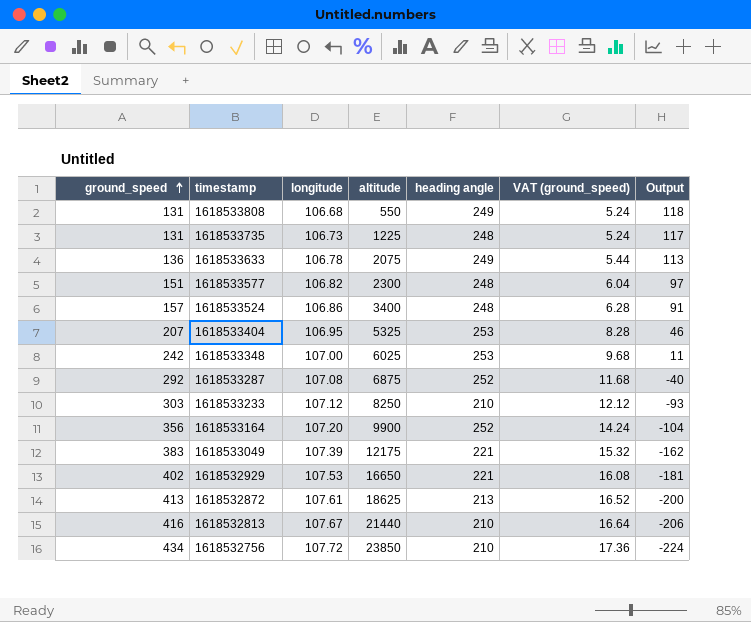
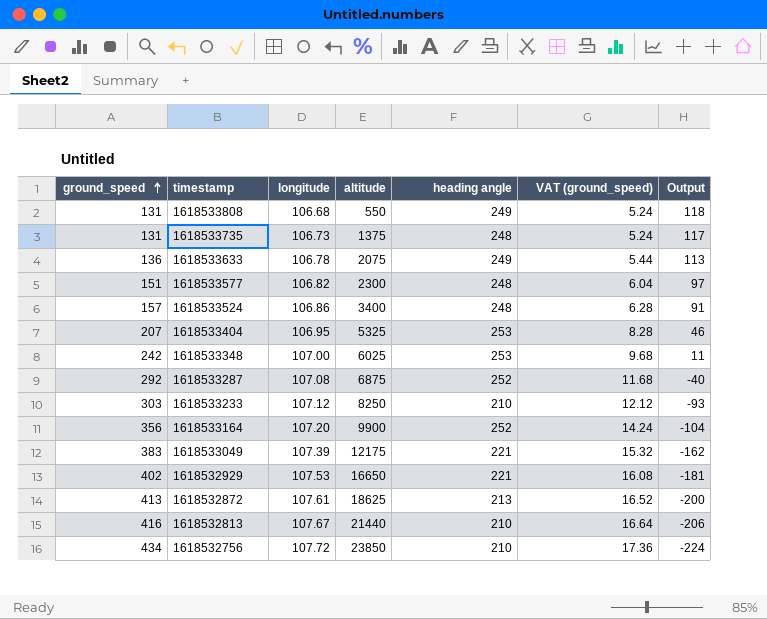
1618533735 | altitude: 1225 -> 1375

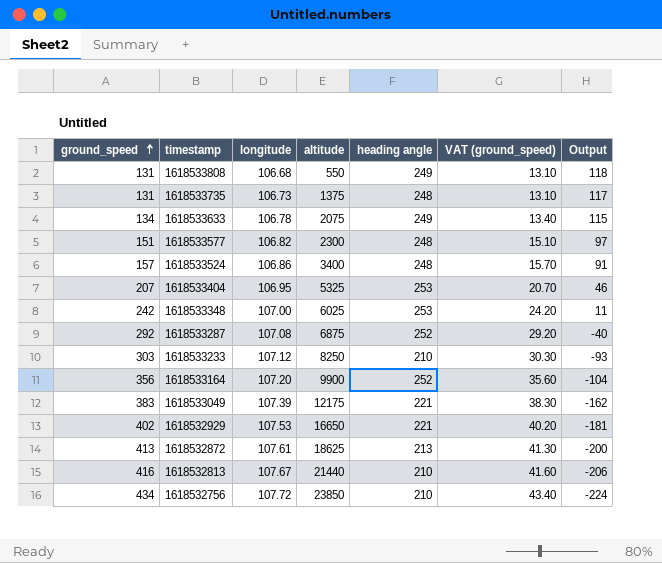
column VAT (ground_speed) | formula: [ground_speed] * 0.04 -> [ground_speed] * 0.1
1618533633 | ground_speed: 136 -> 134
1618533633 | Output: 113 -> 115

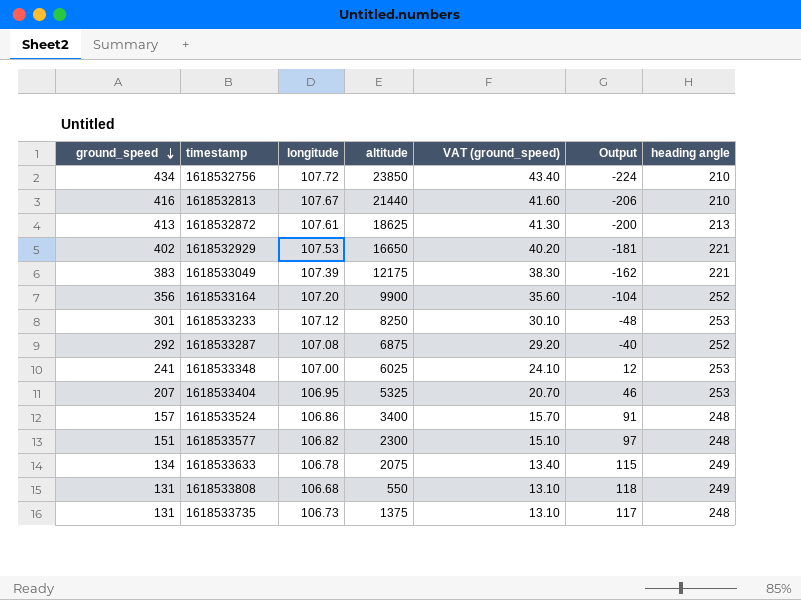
row order: ground_speed ascending -> ground_speed descending
column heading angle | position: 5 -> 7
1618533233 | ground_speed: 303 -> 301
1618533233 | VAT (ground_speed): 30.30 -> 30.10
1618533233 | Output: -93 -> -48
1618533233 | heading angle: 210 -> 253
1618533348 | ground_speed: 242 -> 241
1618533348 | VAT (ground_speed): 24.20 -> 24.10
1618533348 | Output: 11 -> 12

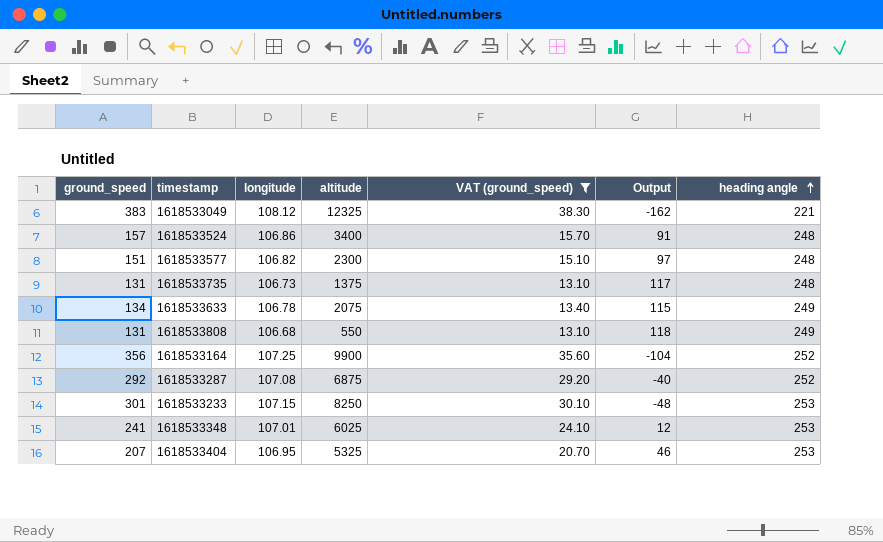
filter: none -> VAT (ground_speed) <= 38.30
row order: ground_speed descending -> heading angle ascending
1618533049 | longitude: 107.39 -> 108.12
1618533049 | altitude: 12175 -> 12325
1618533164 | longitude: 107.20 -> 107.25
1618533233 | longitude: 107.12 -> 107.15
1618533348 | longitude: 107.00 -> 107.01

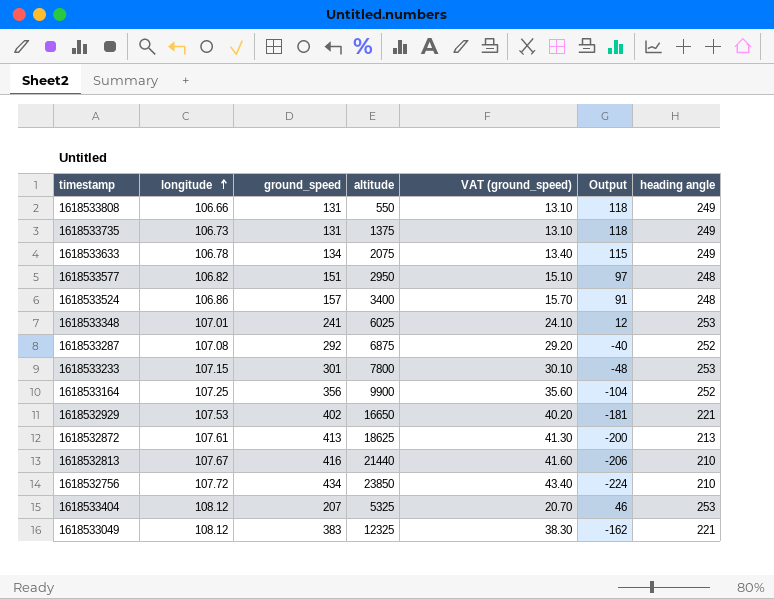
filter: VAT (ground_speed) <= 38.30 -> none
row order: heading angle ascending -> longitude ascending
column ground_speed | position: 1 -> 3
1618533808 | longitude: 106.68 -> 106.66
1618533735 | Output: 117 -> 118
1618533735 | heading angle: 248 -> 249
1618533577 | altitude: 2300 -> 2950
1618533233 | altitude: 8250 -> 7800
1618533404 | longitude: 106.95 -> 108.12

